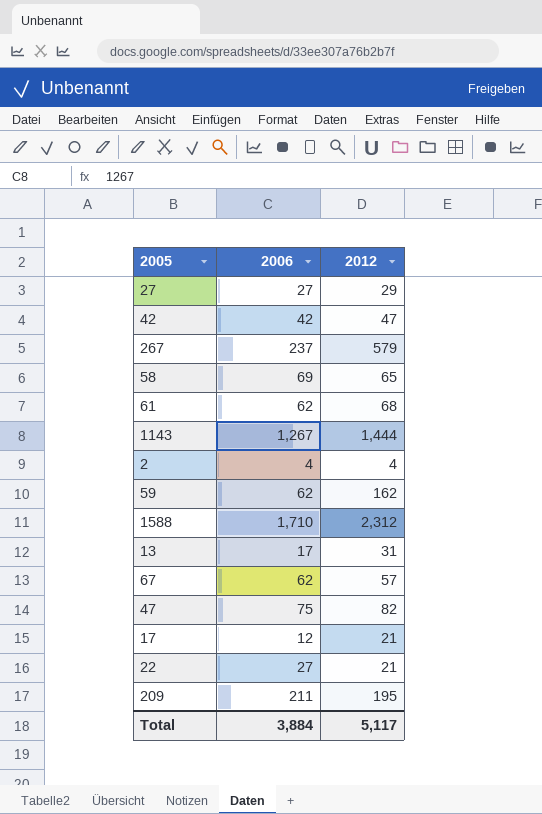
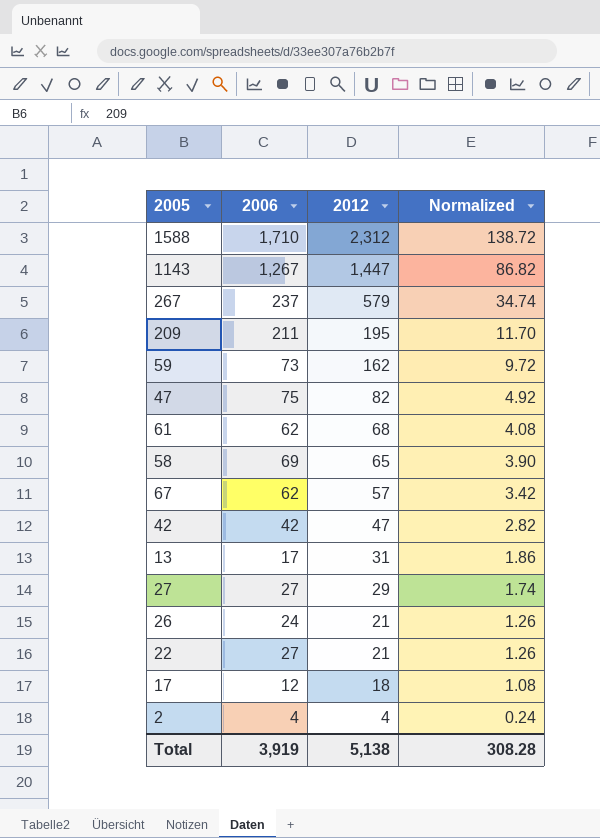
row order: none -> 2012 descending
column Normalized | formula: none -> [2012] * 0.06
1143 | 2012: 1,444 -> 1,447
59 | 2006: 62 -> 73
row 26: none -> 24 | 21 | 1.26
17 | 2012: 21 -> 18
Total | 2006: 3,884 -> 3,919
Total | 2012: 5,117 -> 5,138

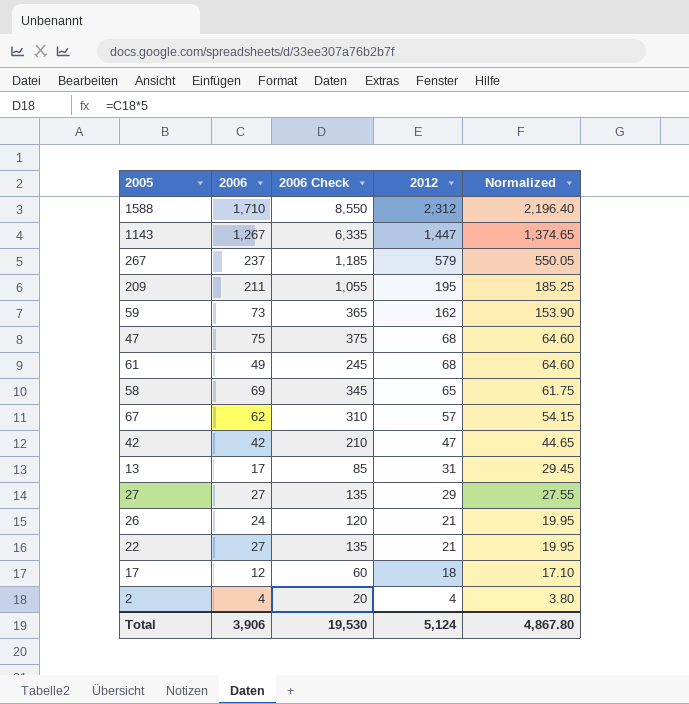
column 2006 Check | formula: none -> [2006] * 5
column Normalized | formula: [2012] * 0.06 -> [2012] * 0.95
47 | 2012: 82 -> 68
61 | 2006: 62 -> 49
Total | 2006: 3,919 -> 3,906
Total | 2012: 5,138 -> 5,124
Total | Normalized: 308.28 -> 4,867.80

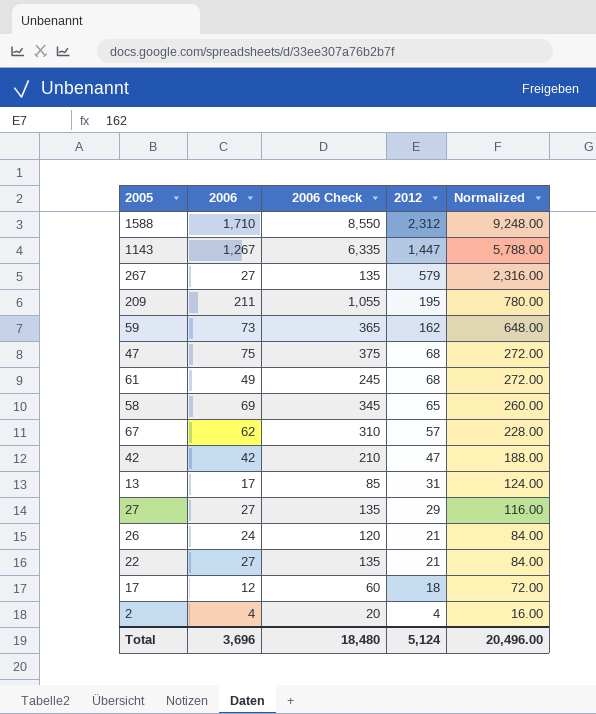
column Normalized | formula: [2012] * 0.95 -> [2012] * 4
267 | 2006: 237 -> 27
267 | 2006 Check: 1,185 -> 135
Total | 2006: 3,906 -> 3,696
Total | 2006 Check: 19,530 -> 18,480
Total | Normalized: 4,867.80 -> 20,496.00

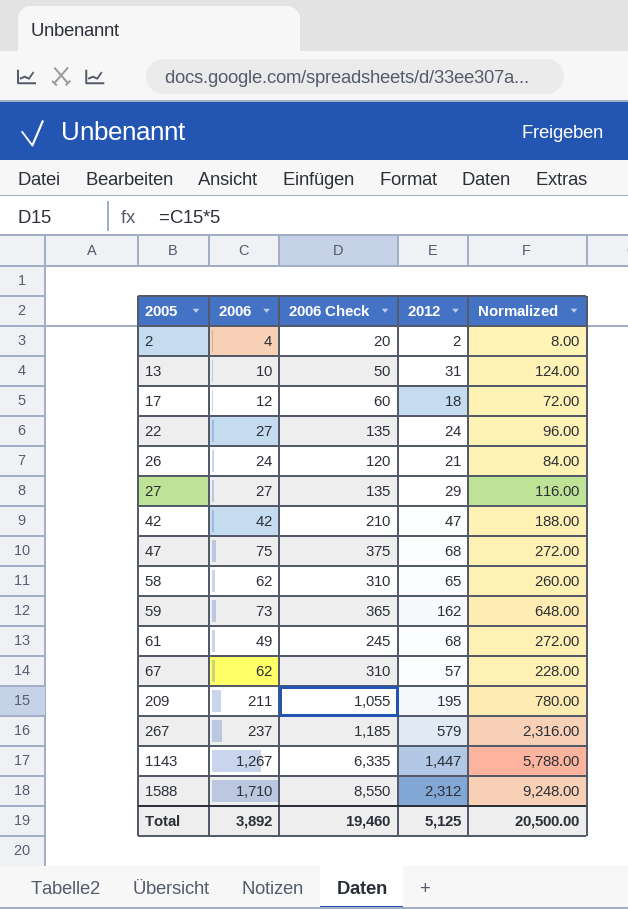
row order: 2012 descending -> 2005 ascending
2 | 2012: 4 -> 2
2 | Normalized: 16.00 -> 8.00
13 | 2006: 17 -> 10
13 | 2006 Check: 85 -> 50
22 | 2012: 21 -> 24
22 | Normalized: 84.00 -> 96.00
58 | 2006: 69 -> 62
58 | 2006 Check: 345 -> 310
267 | 2006: 27 -> 237
267 | 2006 Check: 135 -> 1,185
Total | 2006: 3,696 -> 3,892
Total | 2006 Check: 18,480 -> 19,460
Total | 2012: 5,124 -> 5,125
Total | Normalized: 20,496.00 -> 20,500.00

